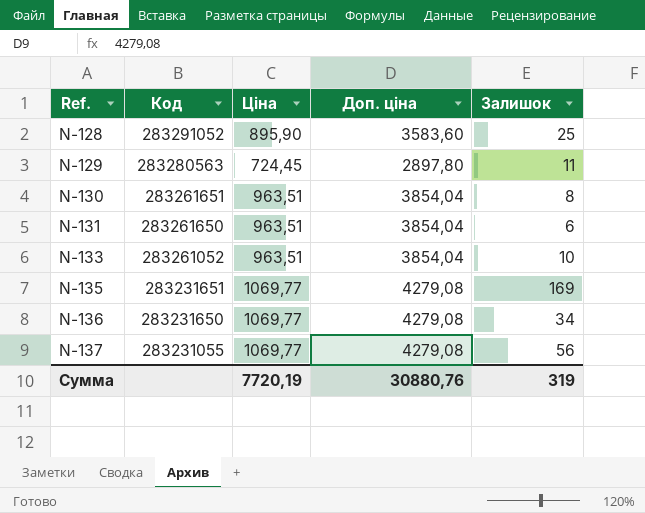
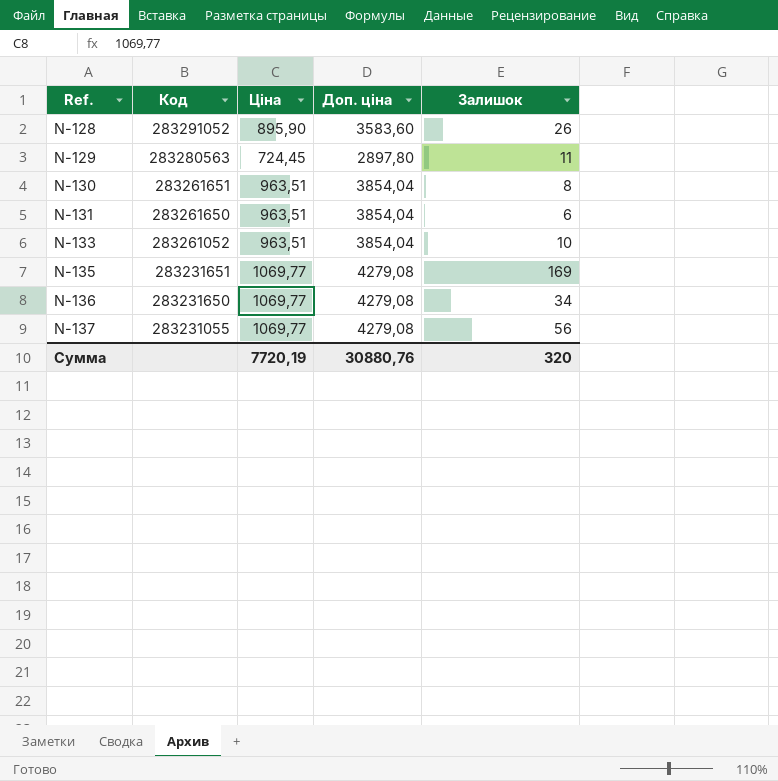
N-128 | Залишок: 25 -> 26
Сумма | Залишок: 319 -> 320

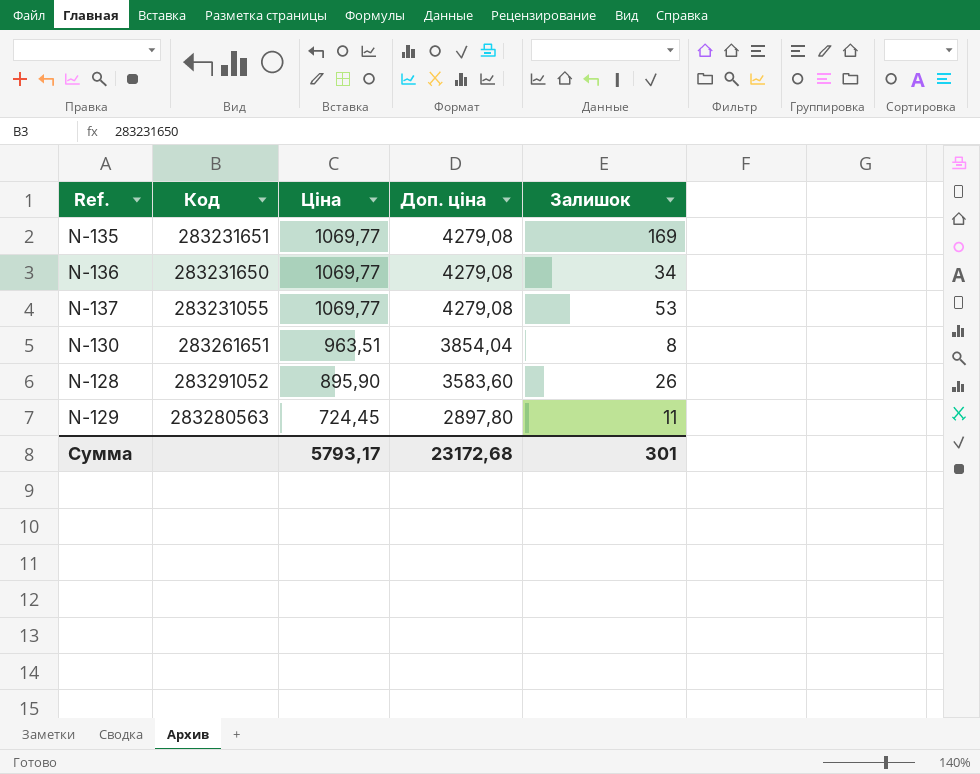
row order: Ref. ascending -> Ціна descending
row N-131: 283261650 | 963,51 | 3854,04 | 6 -> none
row N-133: 283261052 | 963,51 | 3854,04 | 10 -> none
N-137 | Залишок: 56 -> 53
Сумма | Ціна: 7720,19 -> 5793,17
Сумма | Доп. ціна: 30880,76 -> 23172,68
Сумма | Залишок: 320 -> 301

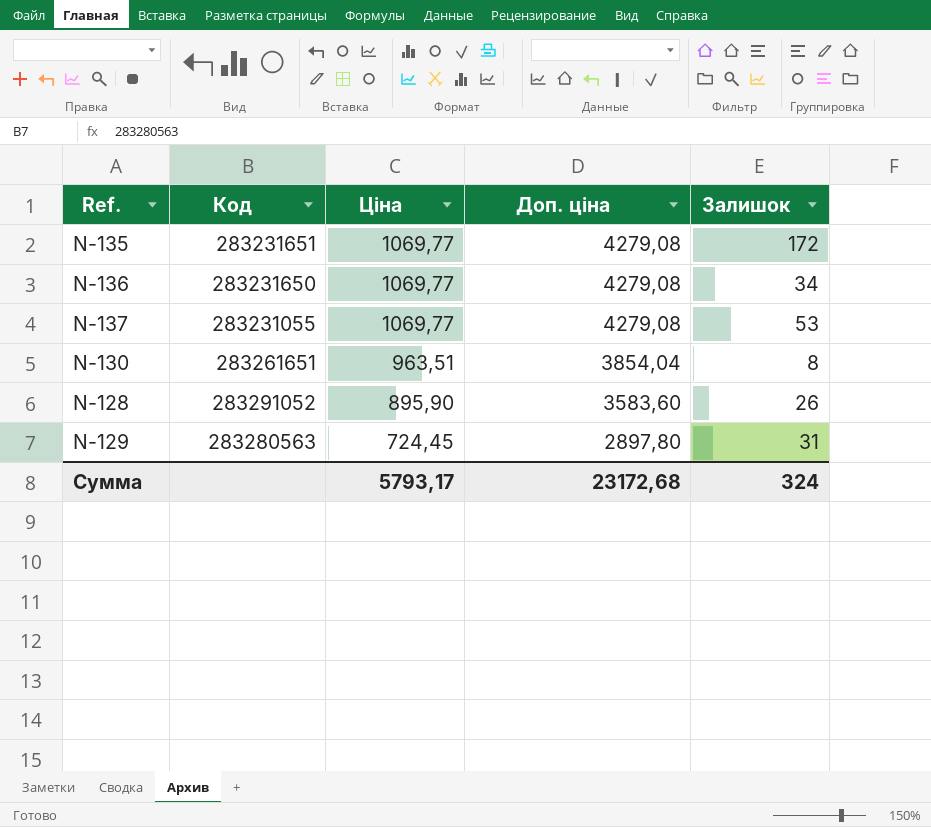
N-135 | Залишок: 169 -> 172
N-129 | Залишок: 11 -> 31
Сумма | Залишок: 301 -> 324

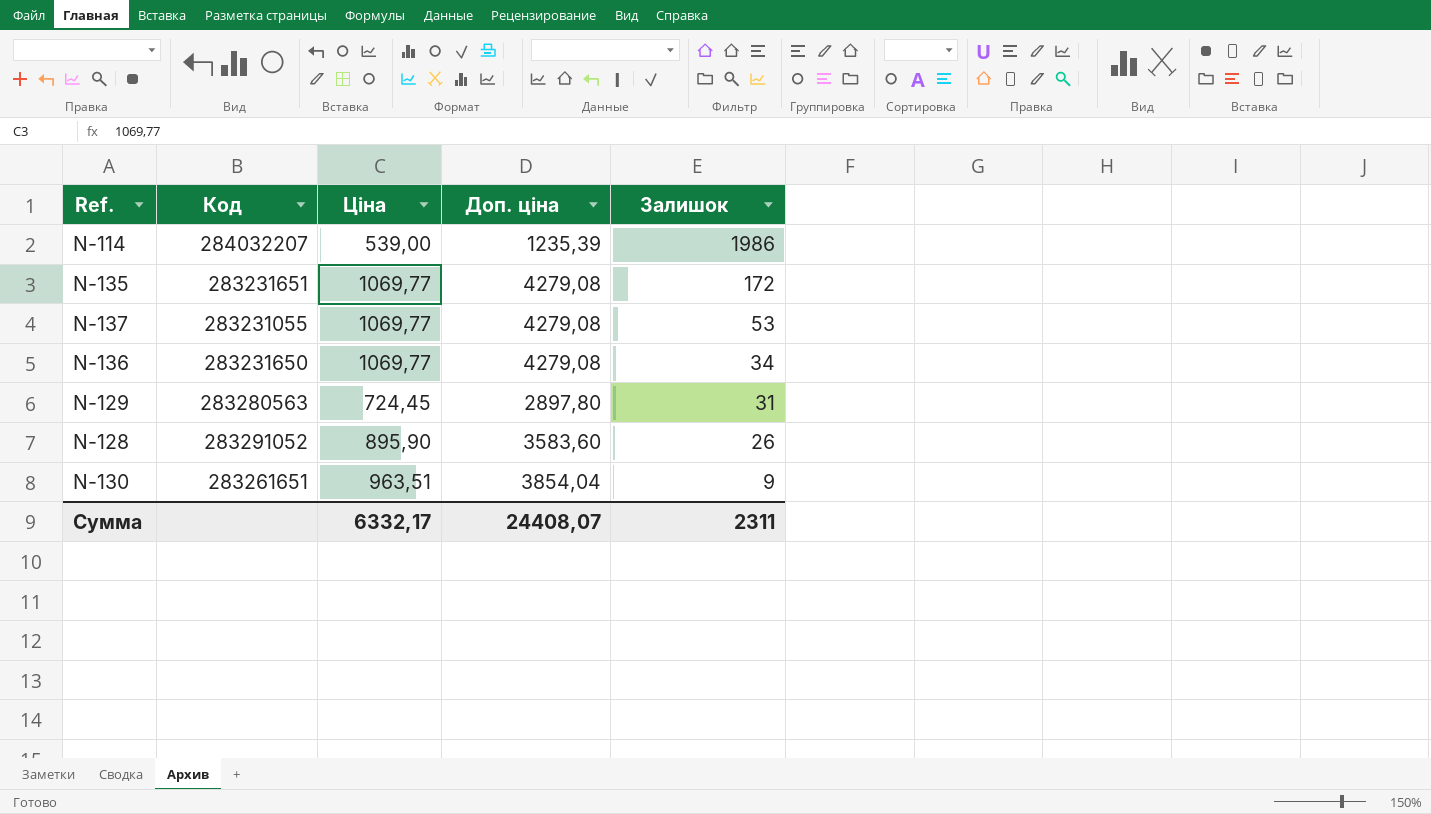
row order: Ціна descending -> Залишок descending
row N-114: none -> 284032207 | 539,00 | 1235,39 | 1986
N-130 | Залишок: 8 -> 9
Сумма | Ціна: 5793,17 -> 6332,17
Сумма | Доп. ціна: 23172,68 -> 24408,07
Сумма | Залишок: 324 -> 2311

